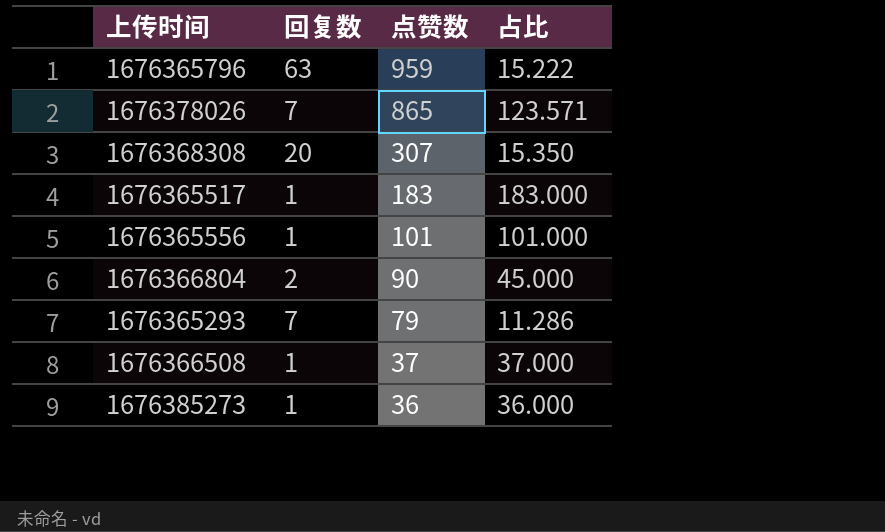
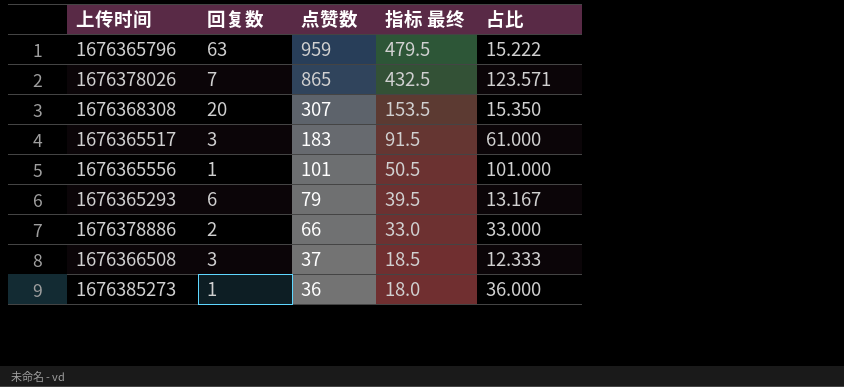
column 指标 最终 | formula: none -> [点赞数] * 0.5
row 1676366804: 2 | 90 | 45.000 -> none
1676365517 | 回复数: 1 -> 3
1676365517 | 占比: 183.000 -> 61.000
1676365293 | 回复数: 7 -> 6
1676365293 | 占比: 11.286 -> 13.167
row 1676378886: none -> 2 | 66 | 33.0 | 33.000
1676366508 | 回复数: 1 -> 3
1676366508 | 占比: 37.000 -> 12.333

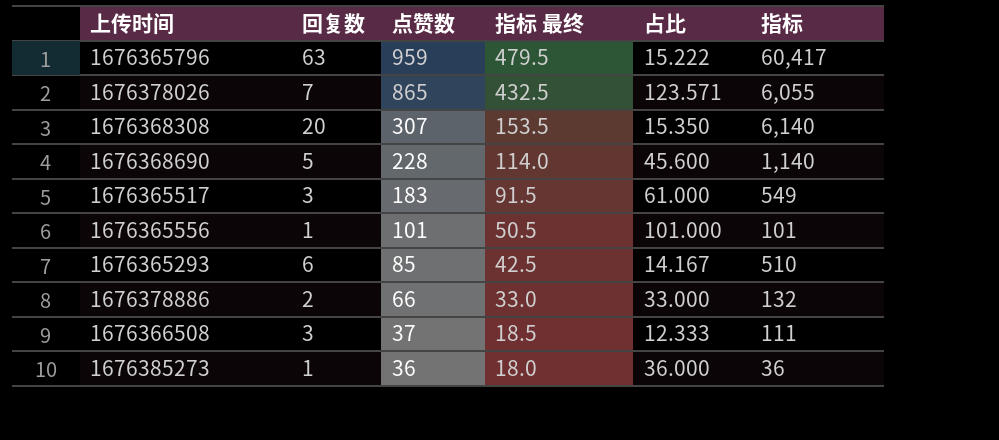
column 指标 | formula: none -> [回复数] * [点赞数]
row 1676368690: none -> 5 | 228 | 114.0 | 45.600 | 1,140
1676365293 | 点赞数: 79 -> 85
1676365293 | 指标 最终: 39.5 -> 42.5
1676365293 | 占比: 13.167 -> 14.167

